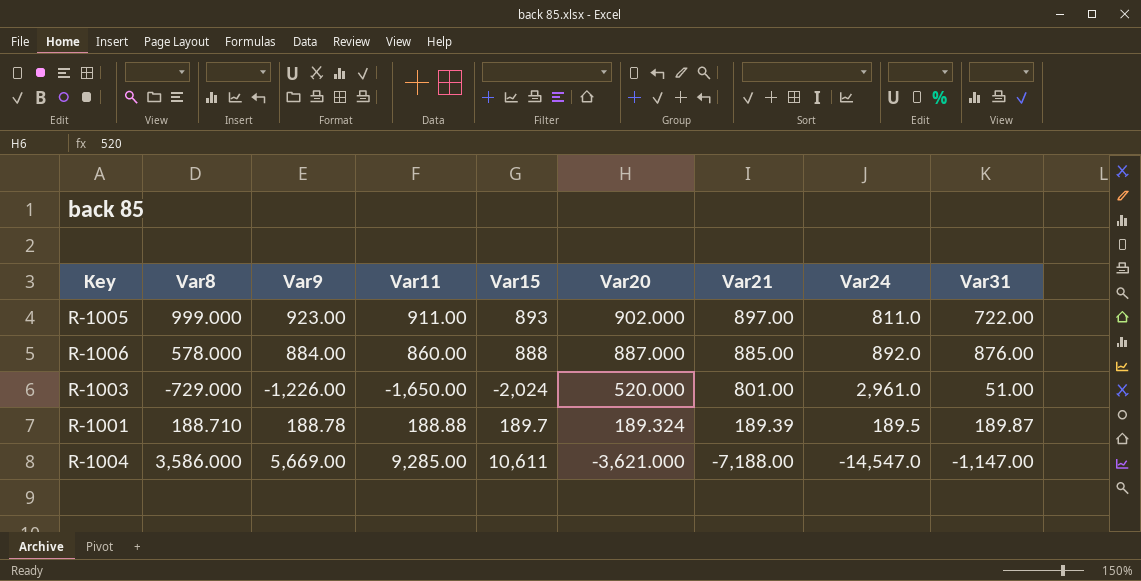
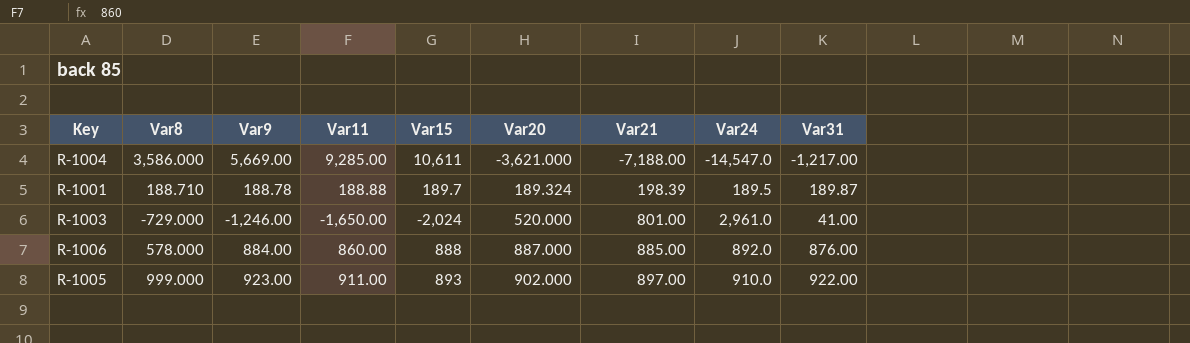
row order: Var20 descending -> Var20 ascending
R-1004 | Var31: -1,147.00 -> -1,217.00
R-1001 | Var21: 189.39 -> 198.39
R-1003 | Var9: -1,226.00 -> -1,246.00
R-1003 | Var31: 51.00 -> 41.00
R-1005 | Var24: 811.0 -> 910.0
R-1005 | Var31: 722.00 -> 922.00

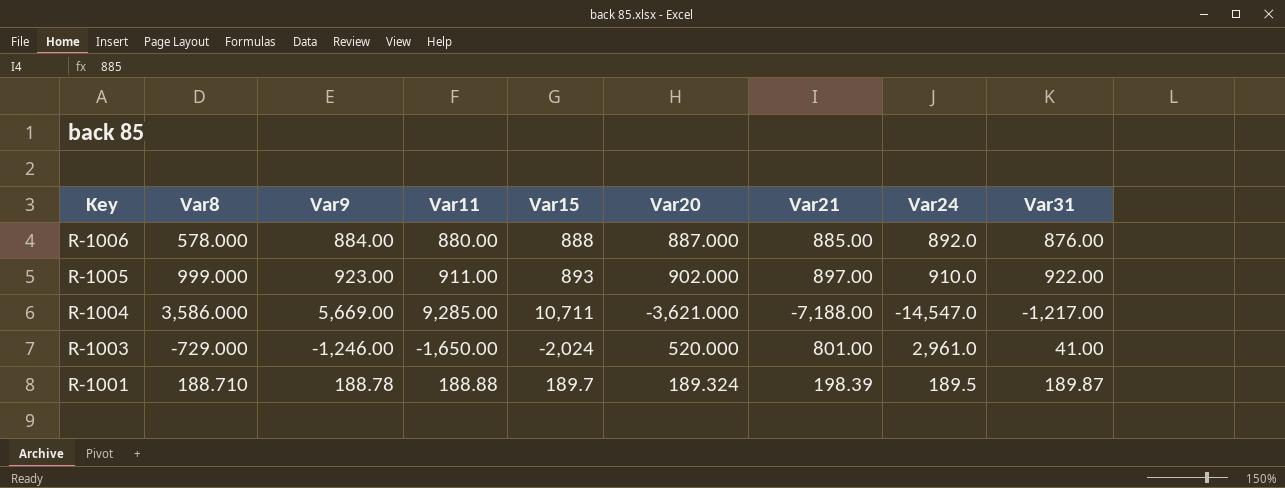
row order: Var20 ascending -> Key descending
R-1006 | Var11: 860.00 -> 880.00
R-1004 | Var15: 10,611 -> 10,711

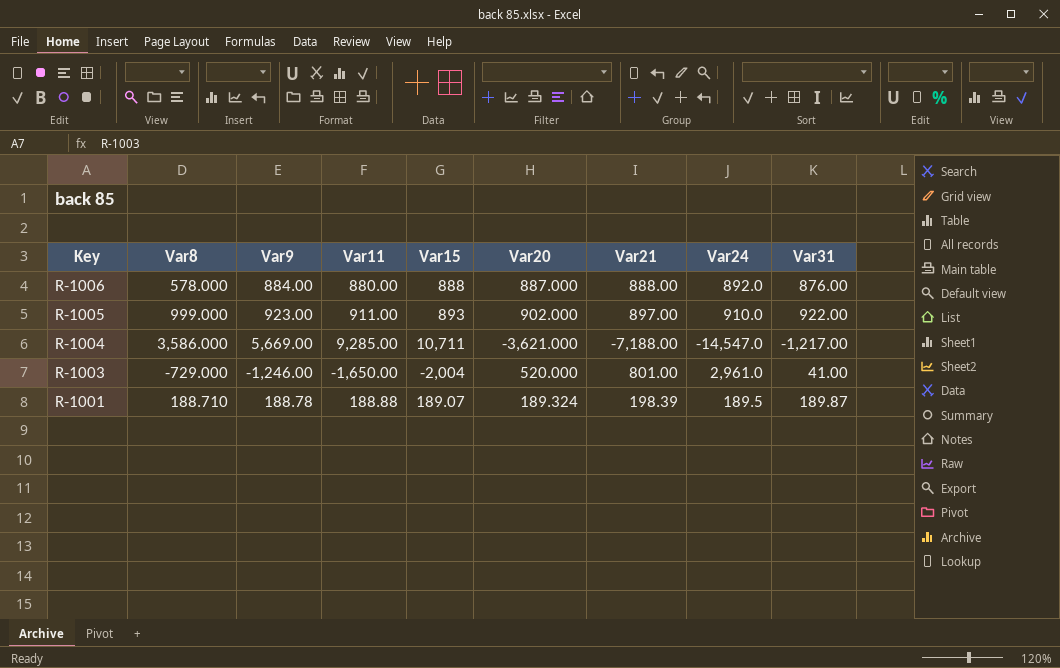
R-1006 | Var21: 885.00 -> 888.00
R-1003 | Var15: -2,024 -> -2,004
R-1001 | Var15: 189.7 -> 189.07

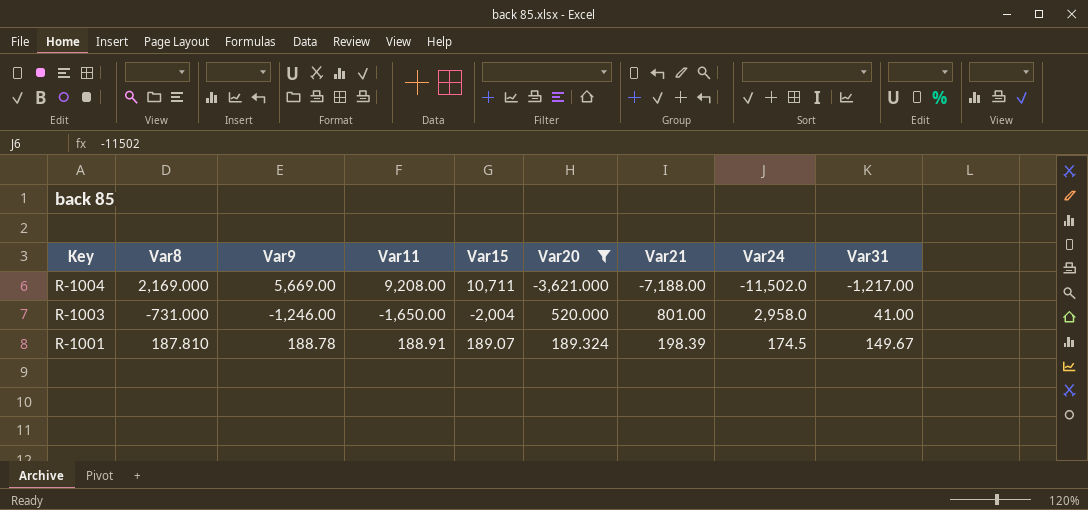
filter: none -> Var20 <= 520.000
R-1004 | Var8: 3,586.000 -> 2,169.000
R-1004 | Var11: 9,285.00 -> 9,208.00
R-1004 | Var24: -14,547.0 -> -11,502.0
R-1003 | Var8: -729.000 -> -731.000
R-1003 | Var24: 2,961.0 -> 2,958.0
R-1001 | Var8: 188.710 -> 187.810
R-1001 | Var11: 188.88 -> 188.91
R-1001 | Var24: 189.5 -> 174.5
R-1001 | Var31: 189.87 -> 149.67

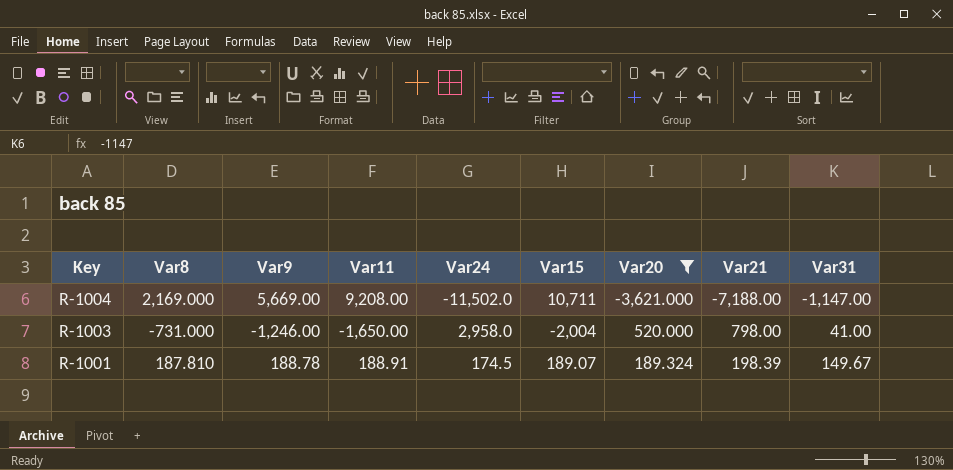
column Var24 | position: 8 -> 5
R-1004 | Var31: -1,217.00 -> -1,147.00
R-1003 | Var21: 801.00 -> 798.00

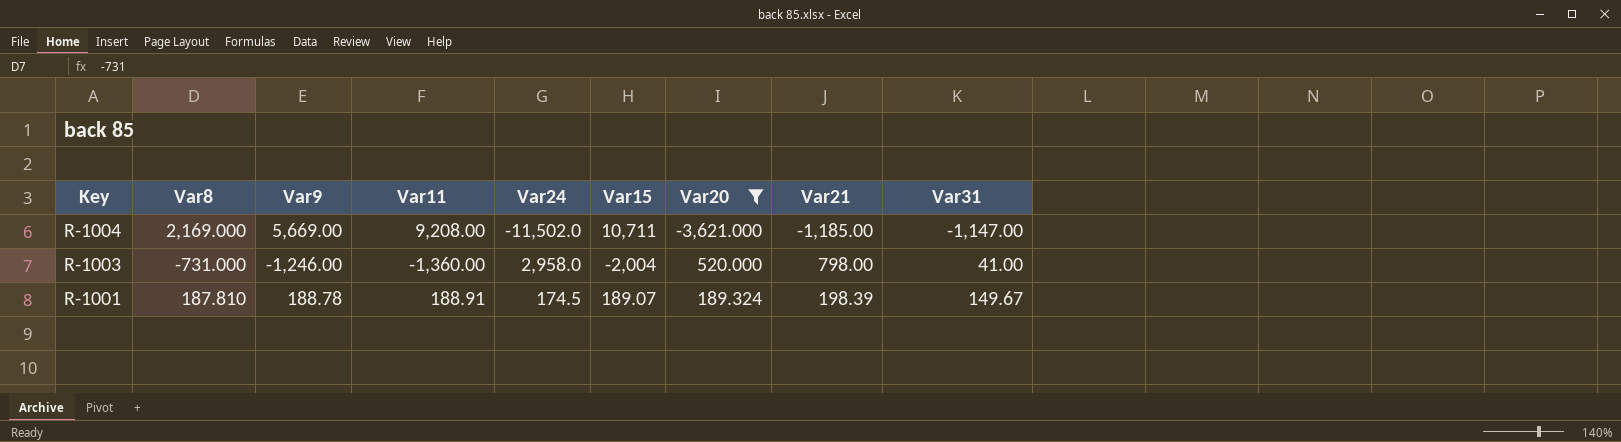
R-1004 | Var21: -7,188.00 -> -1,185.00
R-1003 | Var11: -1,650.00 -> -1,360.00

